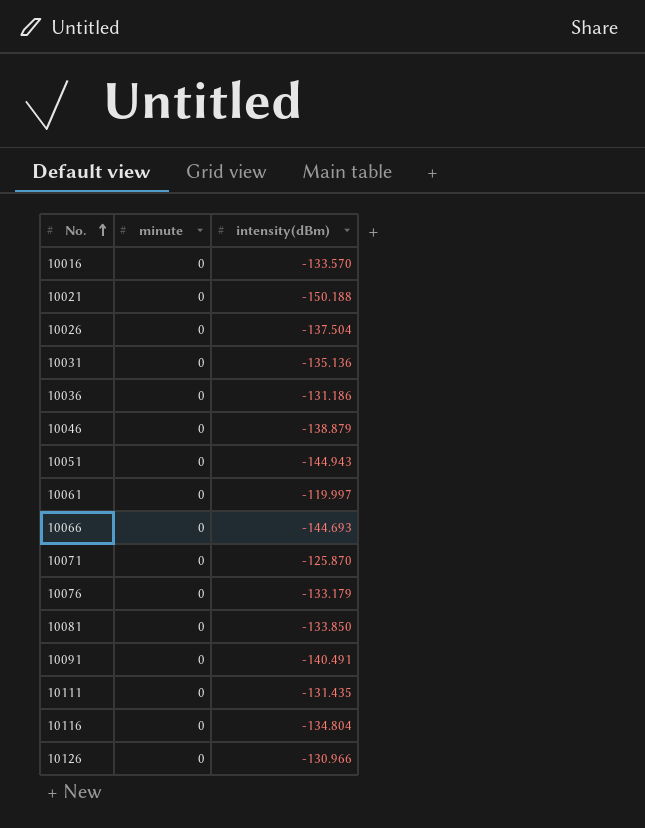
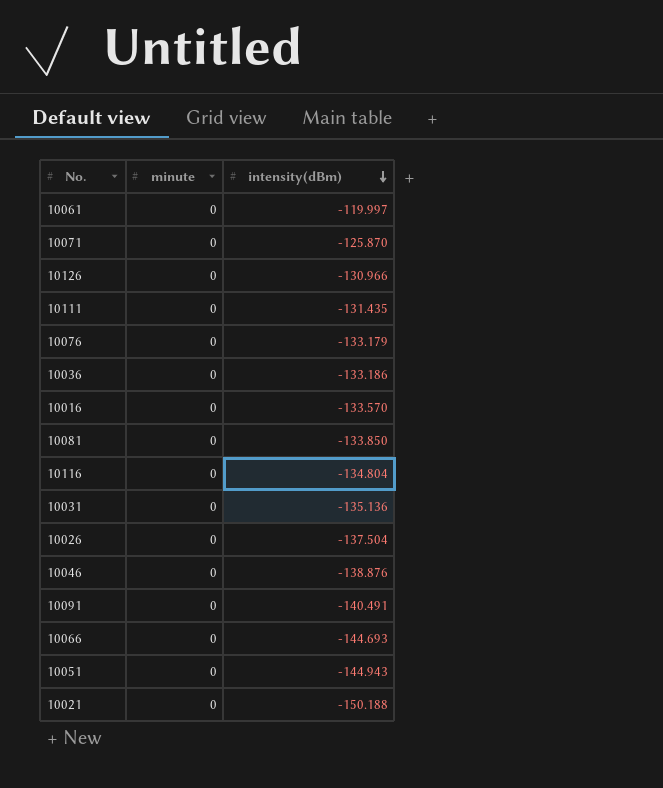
row order: No. ascending -> intensity(dBm) descending
10036 | intensity(dBm): -131.186 -> -133.186
10046 | intensity(dBm): -138.879 -> -138.876

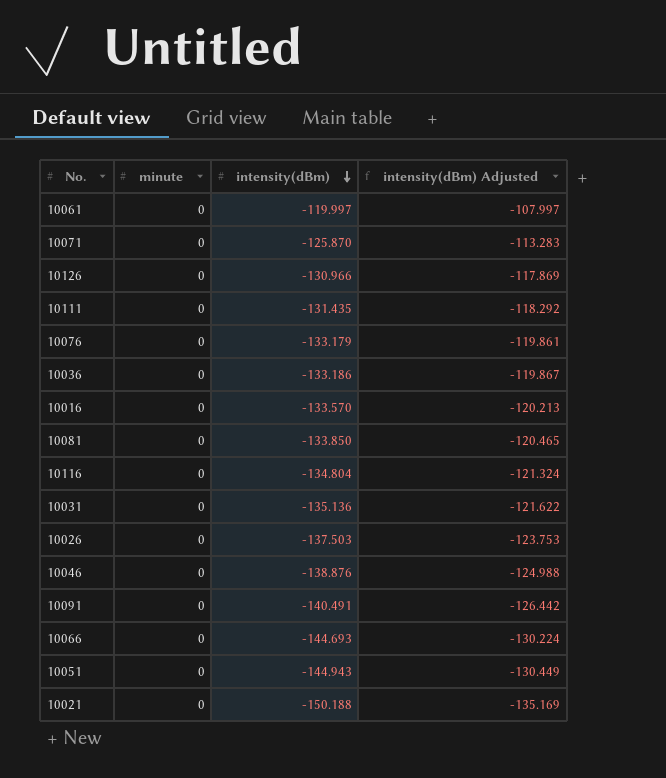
column intensity(dBm) Adjusted | formula: none -> [intensity(dBm)] * 0.9
10026 | intensity(dBm): -137.504 -> -137.503

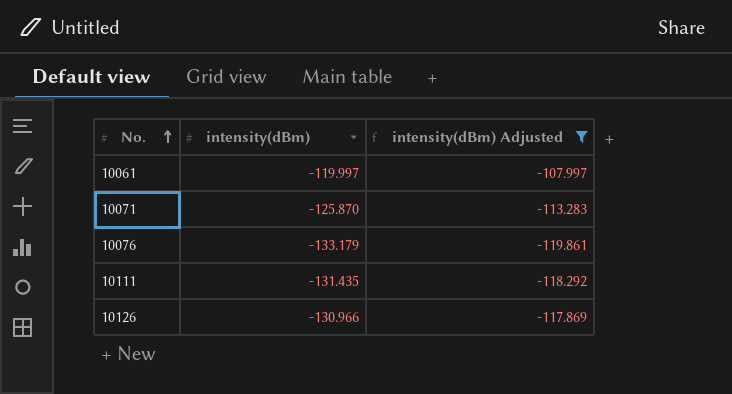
filter: none -> intensity(dBm) Adjusted >= -119.861
row order: intensity(dBm) descending -> No. ascending
column minute | position: 2 -> none

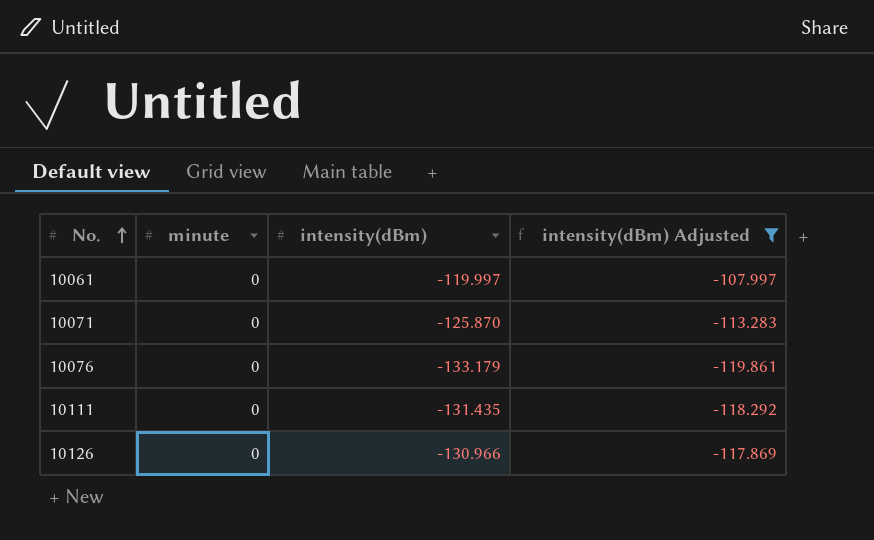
column minute | position: none -> 2

